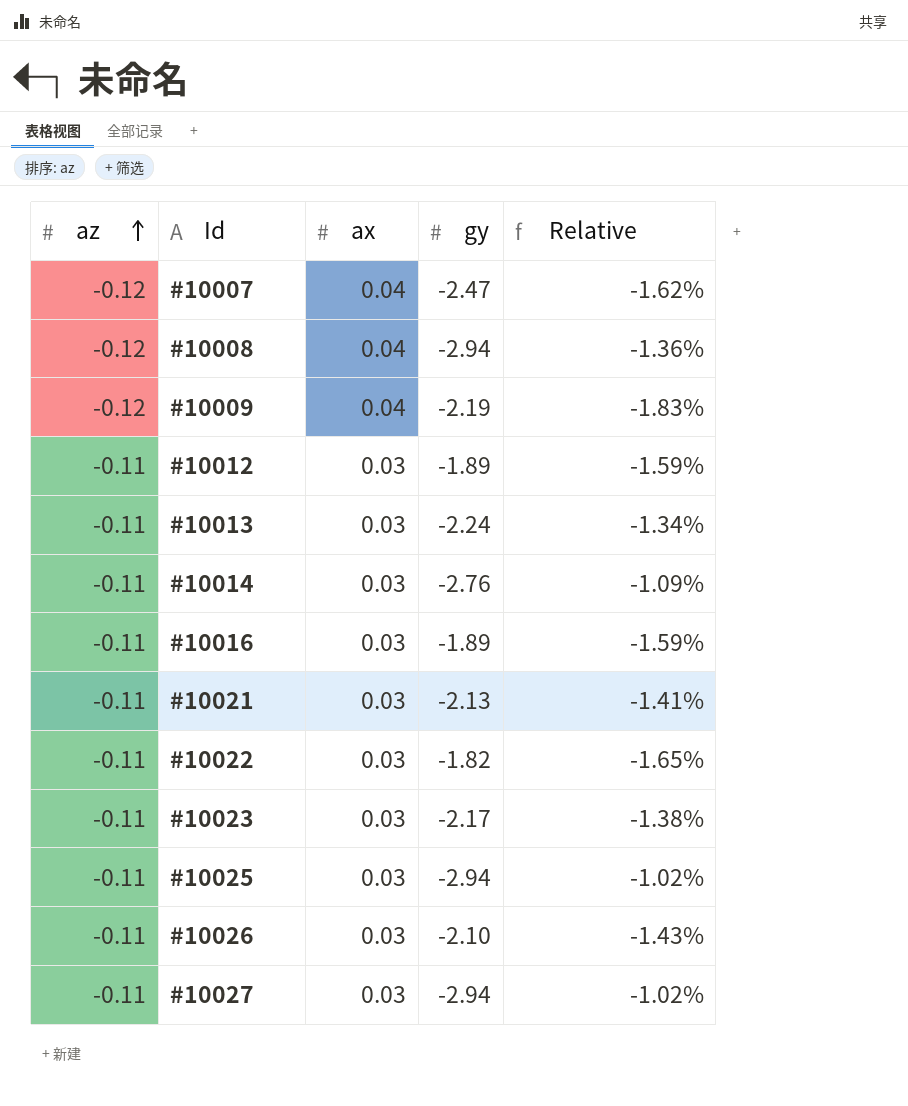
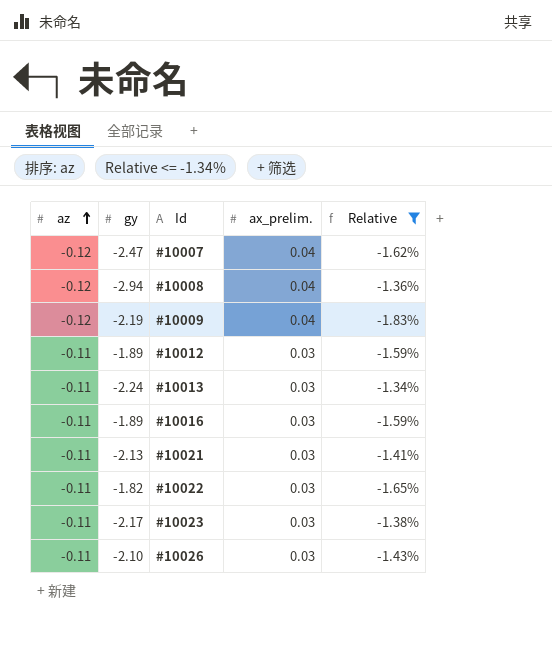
filter: none -> Relative <= -1.34%
column gy | position: 4 -> 2
column name: ax -> ax_prelim.

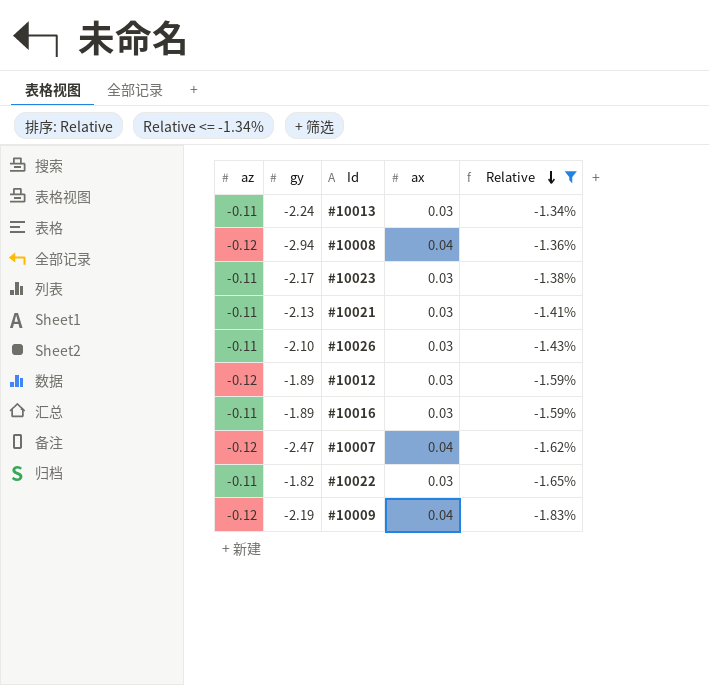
row order: az ascending -> Relative descending
column name: ax_prelim. -> ax
#10012 | az: -0.11 -> -0.12

